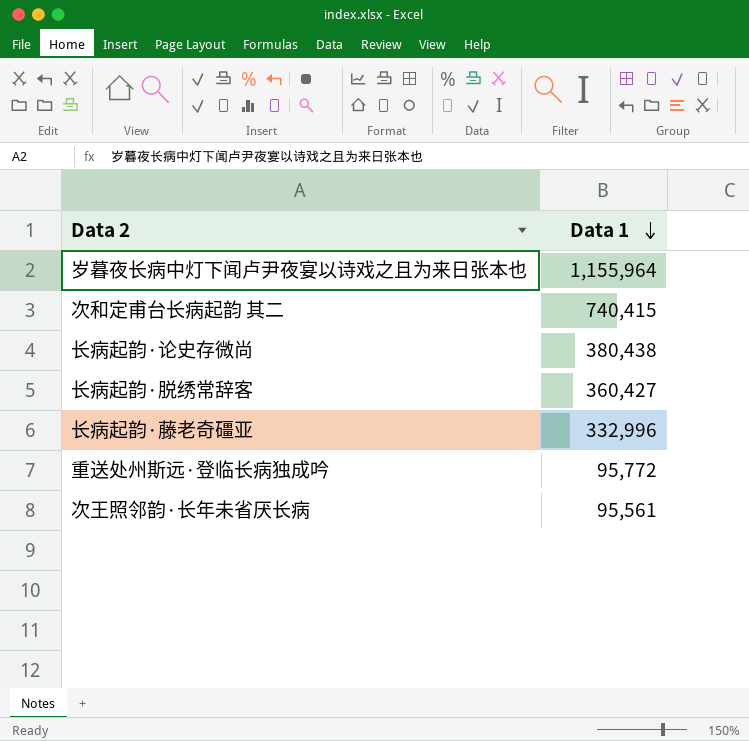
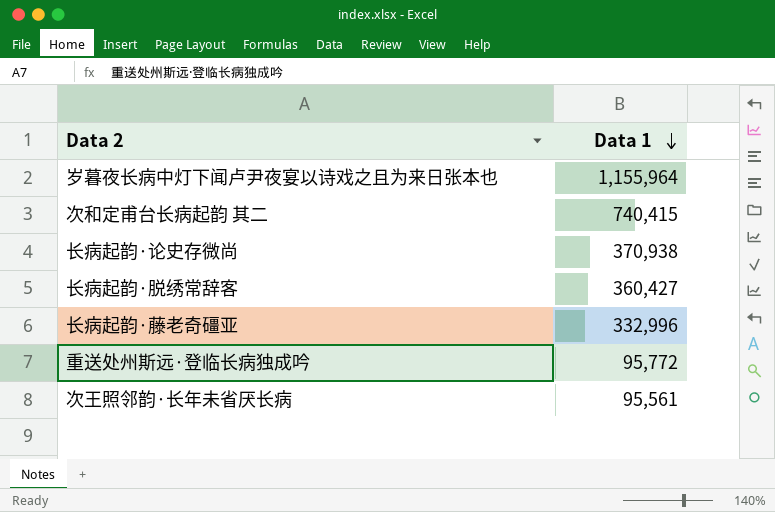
长病起韵·论史存微尚 | Data 1: 380,438 -> 370,938

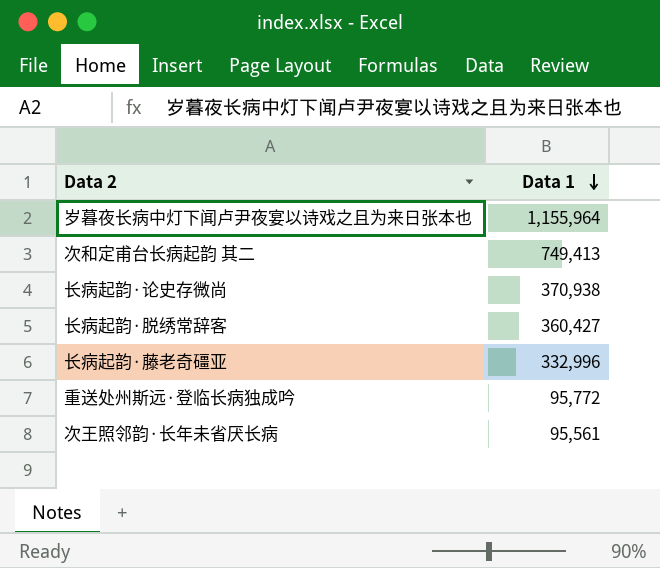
次和定甫台长病起韵 其二 | Data 1: 740,415 -> 749,413

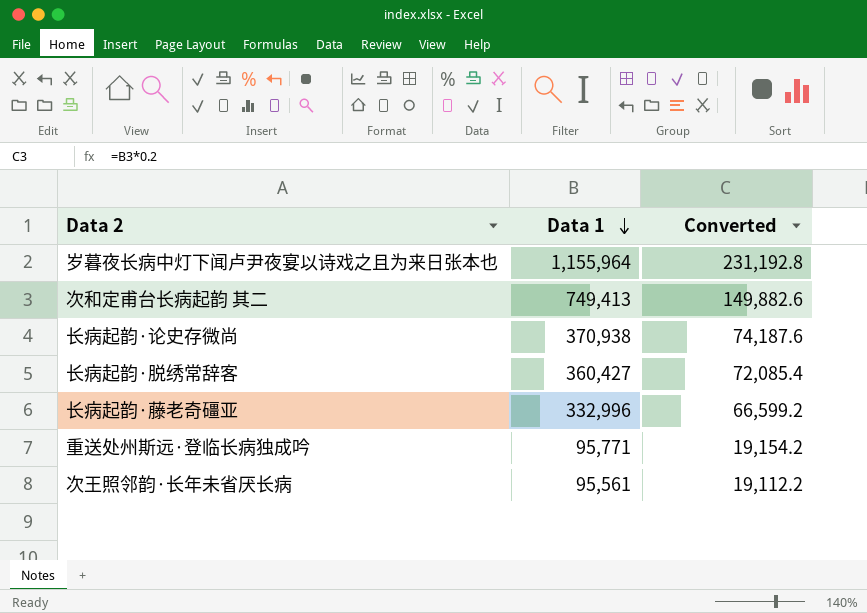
column Converted | formula: none -> [Data 1] * 0.2
重送处州斯远·登临长病独成吟 | Data 1: 95,772 -> 95,771

